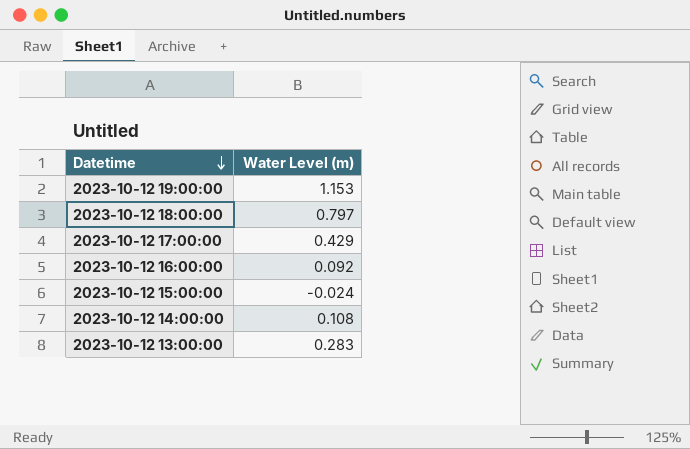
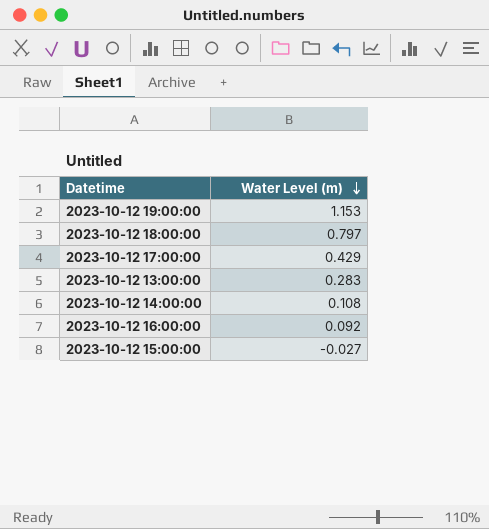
row order: Datetime descending -> Water Level (m) descending
2023-10-12 15:00:00 | Water Level (m): -0.024 -> -0.027

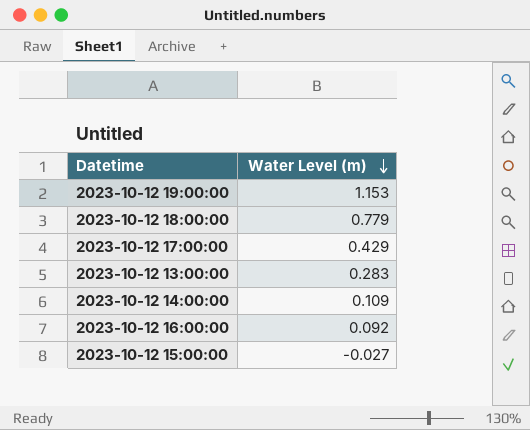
2023-10-12 18:00:00 | Water Level (m): 0.797 -> 0.779
2023-10-12 14:00:00 | Water Level (m): 0.108 -> 0.109

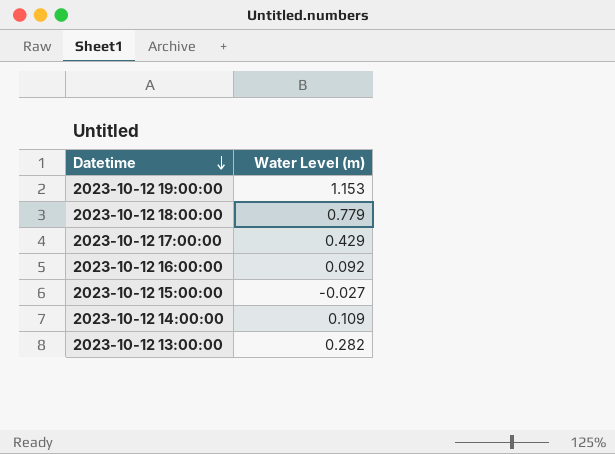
row order: Water Level (m) descending -> Datetime descending
2023-10-12 13:00:00 | Water Level (m): 0.283 -> 0.282

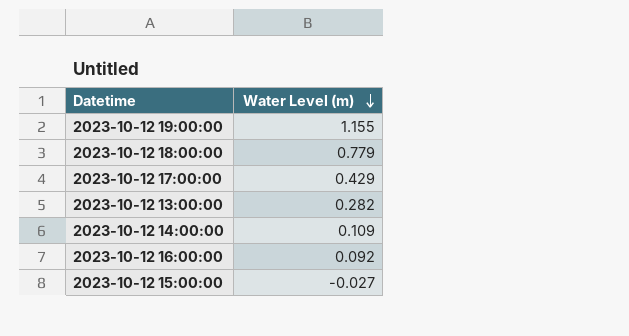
row order: Datetime descending -> Water Level (m) descending
2023-10-12 19:00:00 | Water Level (m): 1.153 -> 1.155

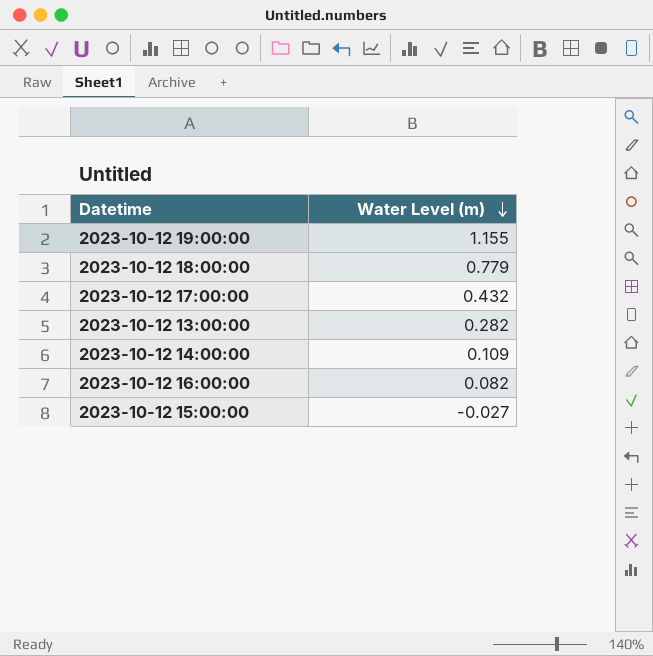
2023-10-12 17:00:00 | Water Level (m): 0.429 -> 0.432
2023-10-12 16:00:00 | Water Level (m): 0.092 -> 0.082

